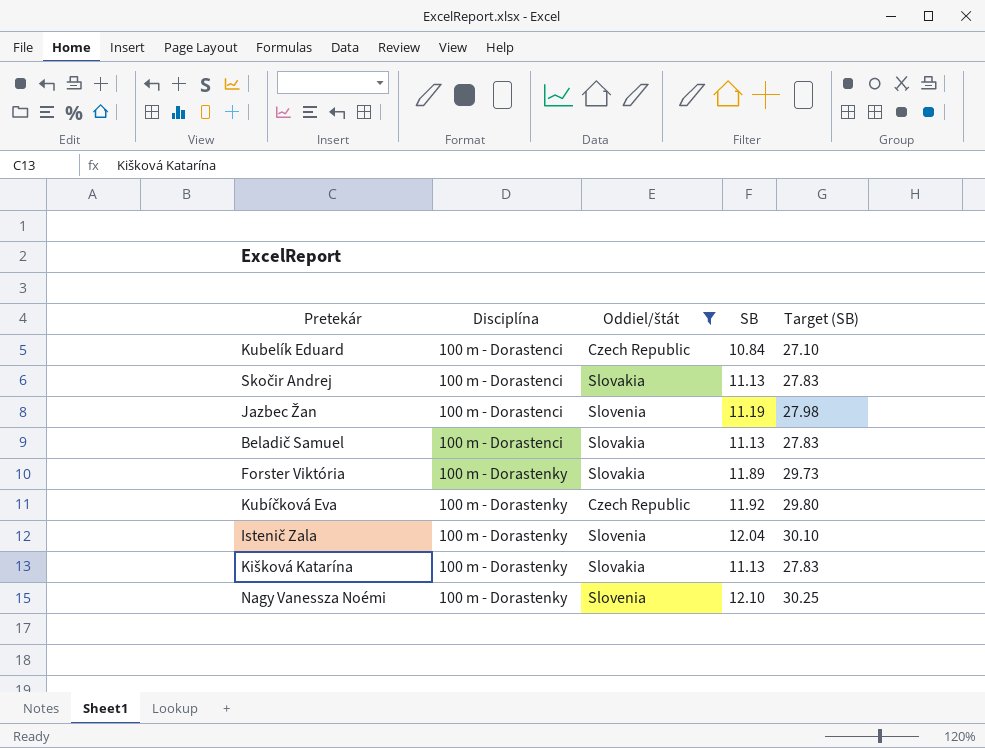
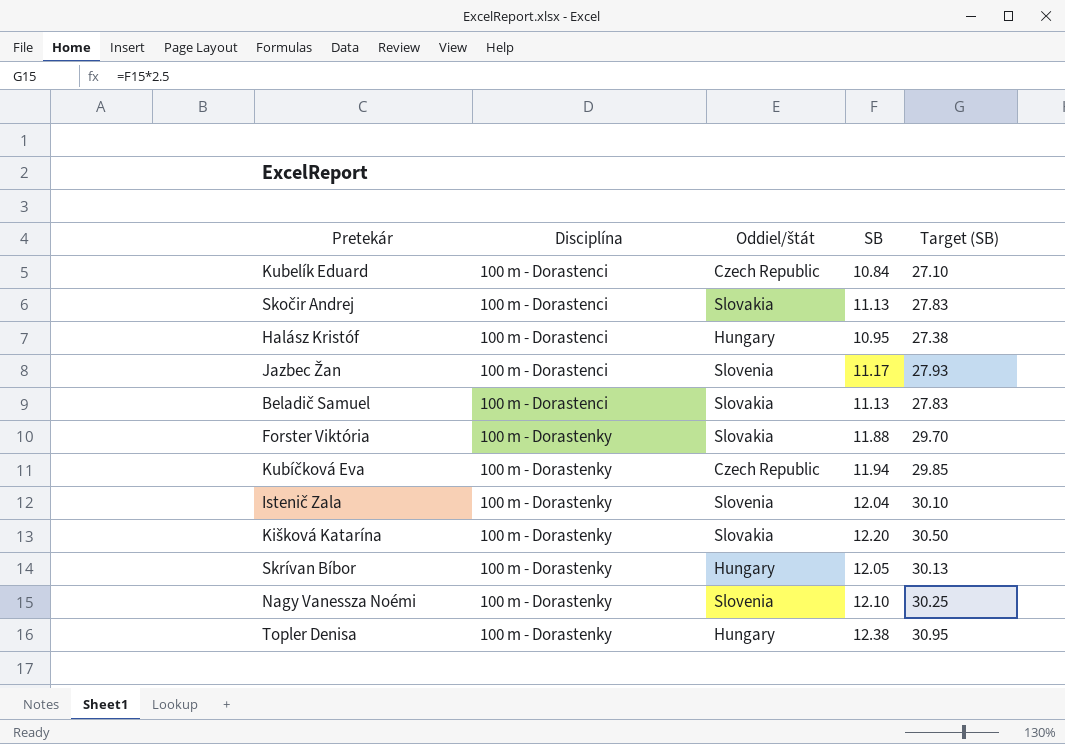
filter: Oddiel/štát != Hungary -> none
Jazbec Žan | SB: 11.19 -> 11.17
Jazbec Žan | Target (SB): 27.98 -> 27.93
Forster Viktória | SB: 11.89 -> 11.88
Forster Viktória | Target (SB): 29.73 -> 29.70
Kubíčková Eva | SB: 11.92 -> 11.94
Kubíčková Eva | Target (SB): 29.80 -> 29.85
Kišková Katarína | SB: 11.13 -> 12.20
Kišková Katarína | Target (SB): 27.83 -> 30.50

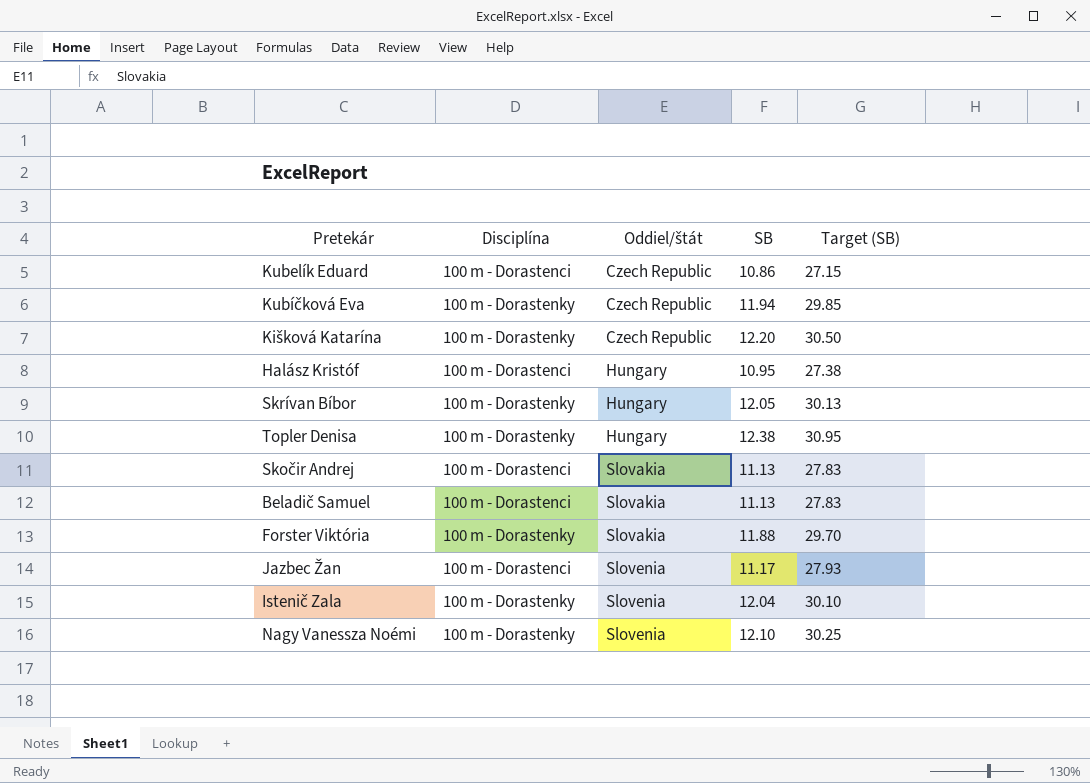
row order: Disciplína ascending -> Oddiel/štát ascending
Kubelík Eduard | SB: 10.84 -> 10.86
Kubelík Eduard | Target (SB): 27.10 -> 27.15
Kišková Katarína | Oddiel/štát: Slovakia -> Czech Republic

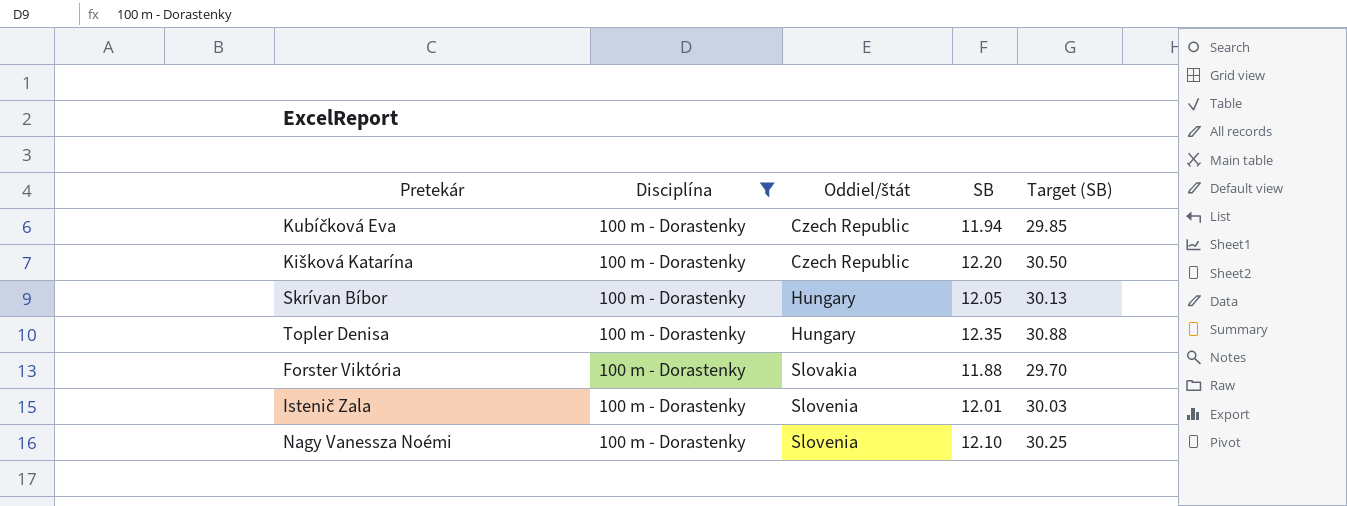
filter: none -> Disciplína = 100 m - Dorastenky
Topler Denisa | SB: 12.38 -> 12.35
Topler Denisa | Target (SB): 30.95 -> 30.88
Istenič Zala | SB: 12.04 -> 12.01
Istenič Zala | Target (SB): 30.10 -> 30.03

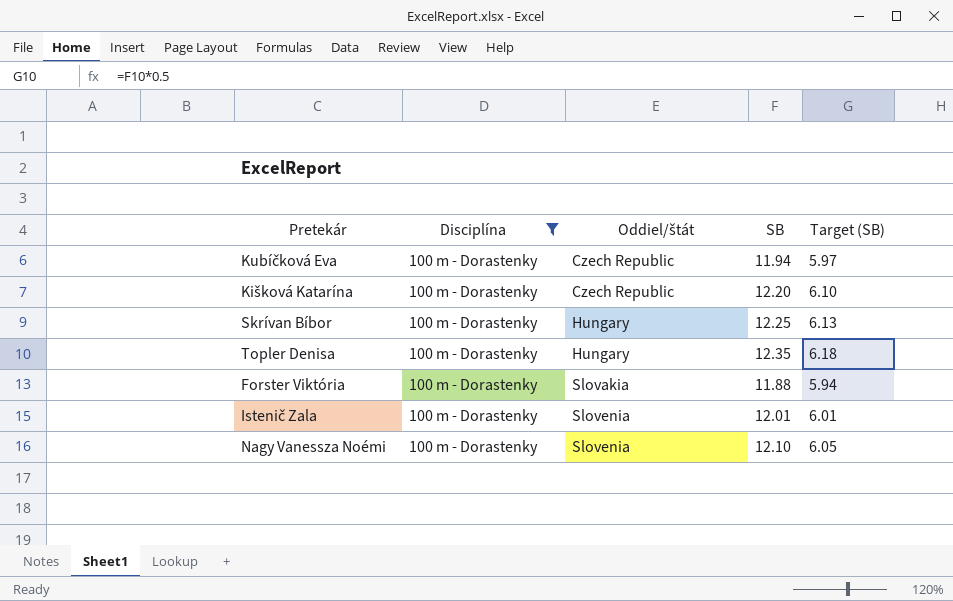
column Target (SB) | formula: [SB] * 2.5 -> [SB] * 0.5
Skrívan Bíbor | SB: 12.05 -> 12.25

